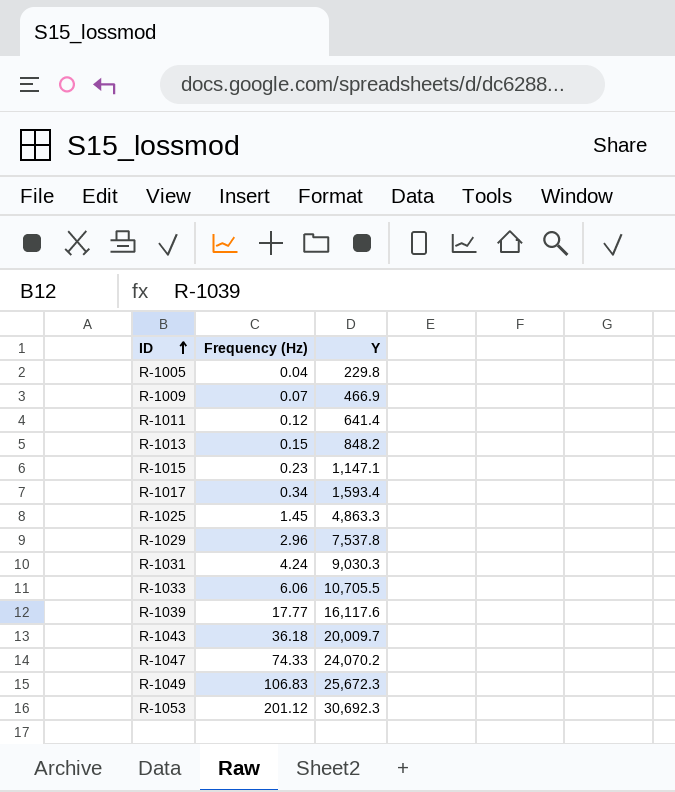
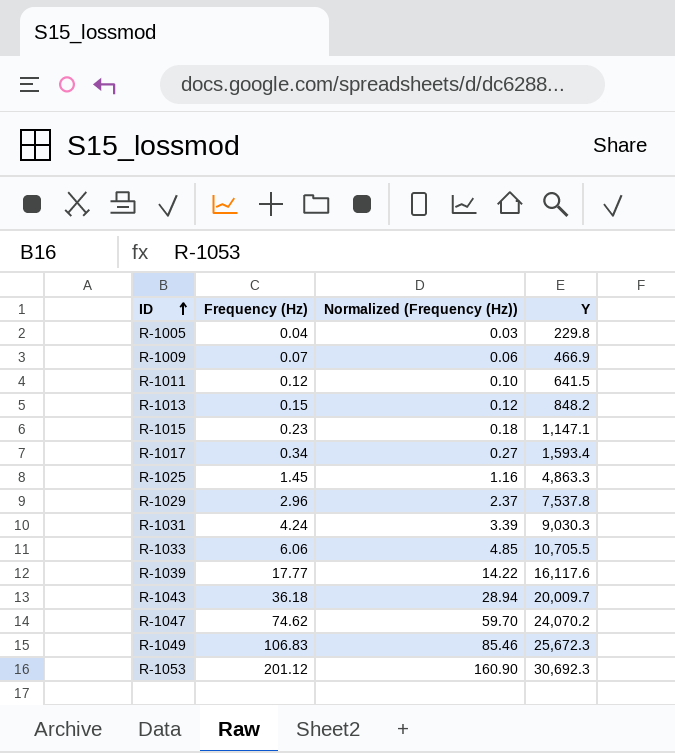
column Normalized (Frequency (Hz)) | formula: none -> [Frequency (Hz)] * 0.8
R-1011 | Y: 641.4 -> 641.5
R-1047 | Frequency (Hz): 74.33 -> 74.62

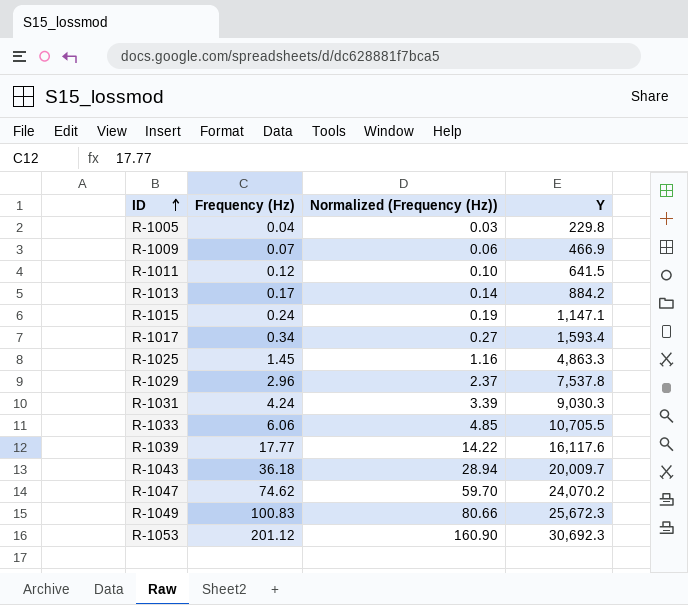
R-1013 | Frequency (Hz): 0.15 -> 0.17
R-1013 | Normalized (Frequency (Hz)): 0.12 -> 0.14
R-1013 | Y: 848.2 -> 884.2
R-1015 | Frequency (Hz): 0.23 -> 0.24
R-1015 | Normalized (Frequency (Hz)): 0.18 -> 0.19
R-1049 | Frequency (Hz): 106.83 -> 100.83
R-1049 | Normalized (Frequency (Hz)): 85.46 -> 80.66

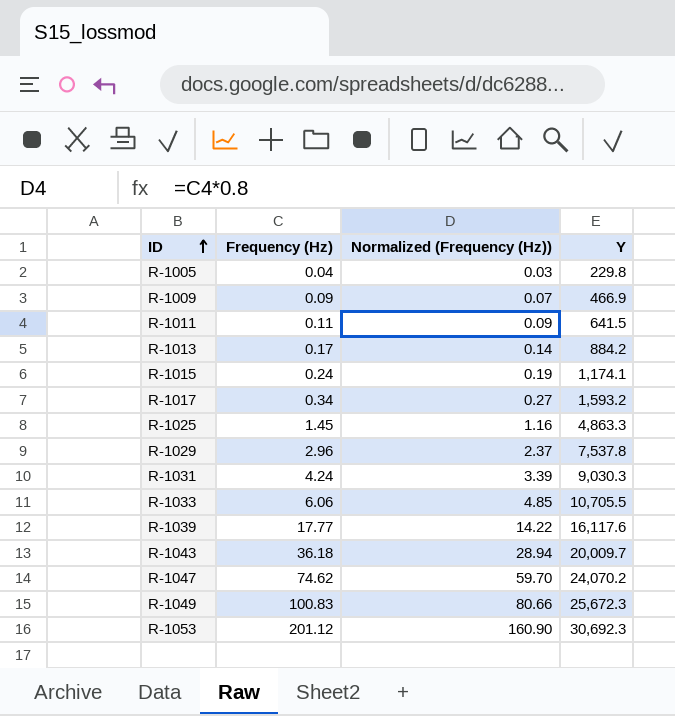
R-1009 | Frequency (Hz): 0.07 -> 0.09
R-1009 | Normalized (Frequency (Hz)): 0.06 -> 0.07
R-1011 | Frequency (Hz): 0.12 -> 0.11
R-1011 | Normalized (Frequency (Hz)): 0.10 -> 0.09
R-1015 | Y: 1,147.1 -> 1,174.1
R-1017 | Y: 1,593.4 -> 1,593.2

